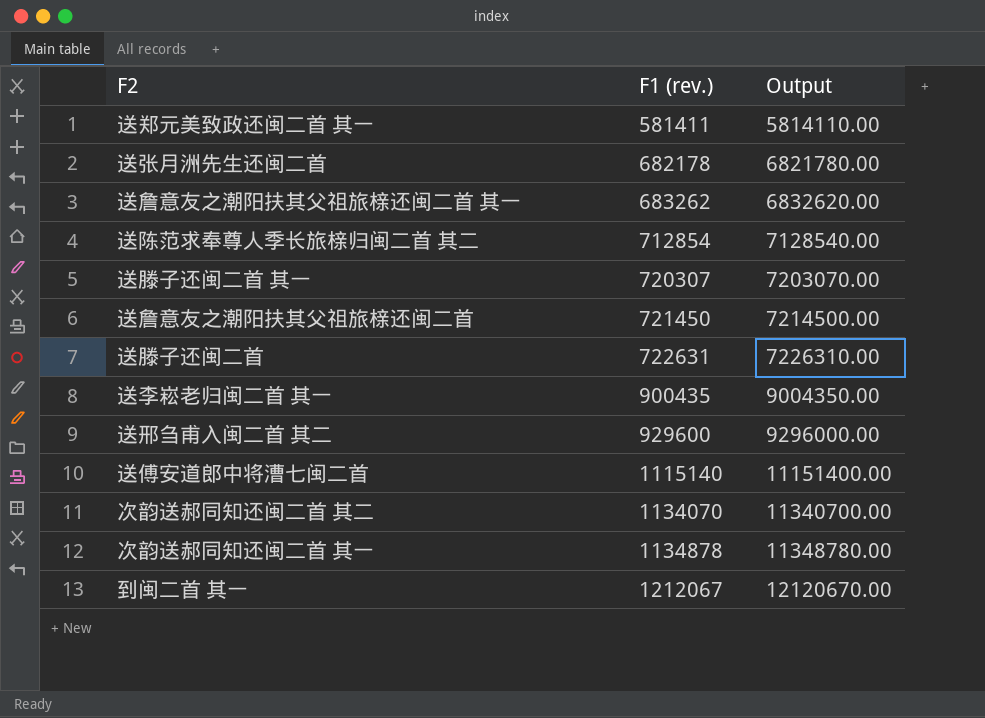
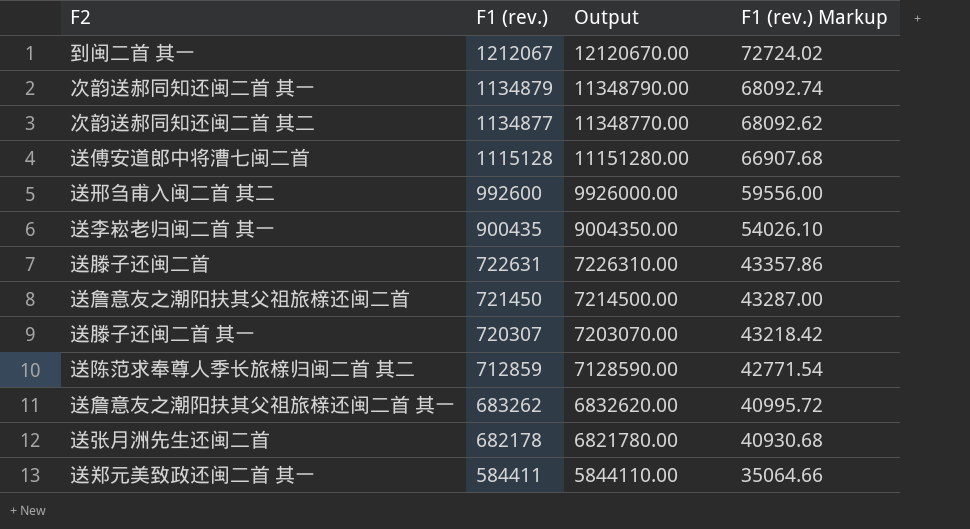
row order: F1 (rev.) ascending -> F1 (rev.) descending
column F1 (rev.) Markup | formula: none -> [F1 (rev.)] * 0.06
次韵送郝同知还闽二首 其一 | F1 (rev.): 1134878 -> 1134879
次韵送郝同知还闽二首 其一 | Output: 11348780.00 -> 11348790.00
次韵送郝同知还闽二首 其二 | F1 (rev.): 1134070 -> 1134877
次韵送郝同知还闽二首 其二 | Output: 11340700.00 -> 11348770.00
送傅安道郎中将漕七闽二首 | F1 (rev.): 1115140 -> 1115128
送傅安道郎中将漕七闽二首 | Output: 11151400.00 -> 11151280.00
送邢刍甫入闽二首 其二 | F1 (rev.): 929600 -> 992600
送邢刍甫入闽二首 其二 | Output: 9296000.00 -> 9926000.00
送陈范求奉尊人季长旅榇归闽二首 其二 | F1 (rev.): 712854 -> 712859
送陈范求奉尊人季长旅榇归闽二首 其二 | Output: 7128540.00 -> 7128590.00
送郑元美致政还闽二首 其一 | F1 (rev.): 581411 -> 584411
送郑元美致政还闽二首 其一 | Output: 5814110.00 -> 5844110.00

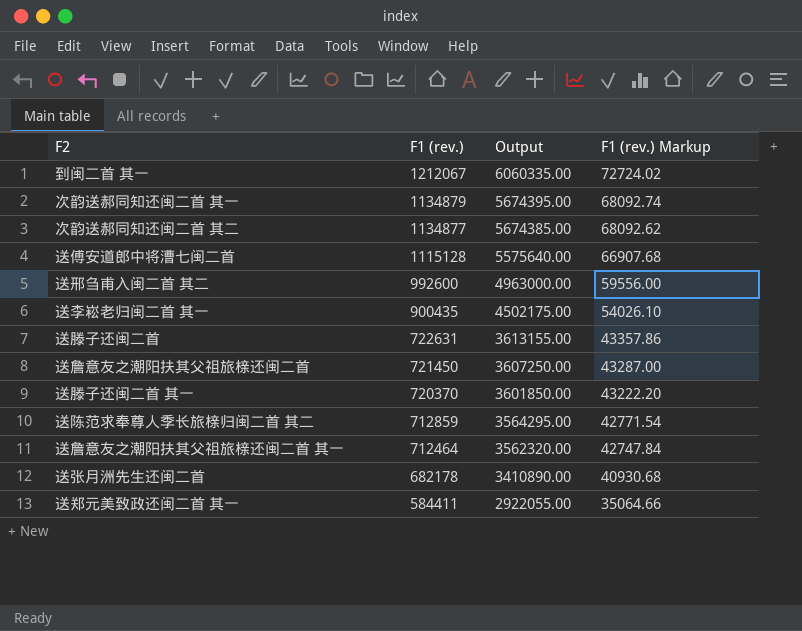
column Output | formula: [F1 (rev.)] * 10 -> [F1 (rev.)] * 5
送滕子还闽二首 其一 | F1 (rev.): 720307 -> 720370
送滕子还闽二首 其一 | F1 (rev.) Markup: 43218.42 -> 43222.20
送詹意友之潮阳扶其父祖旅榇还闽二首 其一 | F1 (rev.): 683262 -> 712464
送詹意友之潮阳扶其父祖旅榇还闽二首 其一 | F1 (rev.) Markup: 40995.72 -> 42747.84

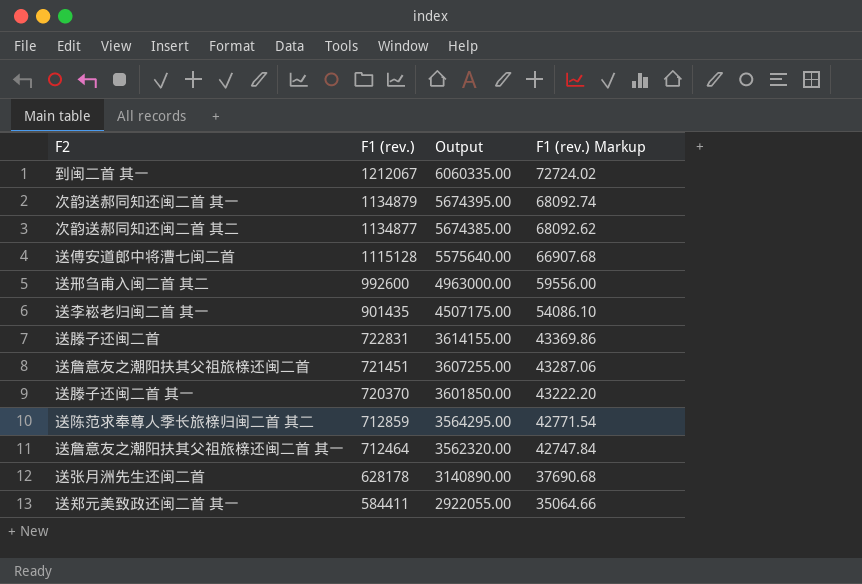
送李崧老归闽二首 其一 | F1 (rev.): 900435 -> 901435
送李崧老归闽二首 其一 | Output: 4502175.00 -> 4507175.00
送李崧老归闽二首 其一 | F1 (rev.) Markup: 54026.10 -> 54086.10
送滕子还闽二首 | F1 (rev.): 722631 -> 722831
送滕子还闽二首 | Output: 3613155.00 -> 3614155.00
送滕子还闽二首 | F1 (rev.) Markup: 43357.86 -> 43369.86
送詹意友之潮阳扶其父祖旅榇还闽二首 | F1 (rev.): 721450 -> 721451
送詹意友之潮阳扶其父祖旅榇还闽二首 | Output: 3607250.00 -> 3607255.00
送詹意友之潮阳扶其父祖旅榇还闽二首 | F1 (rev.) Markup: 43287.00 -> 43287.06
送张月洲先生还闽二首 | F1 (rev.): 682178 -> 628178
送张月洲先生还闽二首 | Output: 3410890.00 -> 3140890.00
送张月洲先生还闽二首 | F1 (rev.) Markup: 40930.68 -> 37690.68

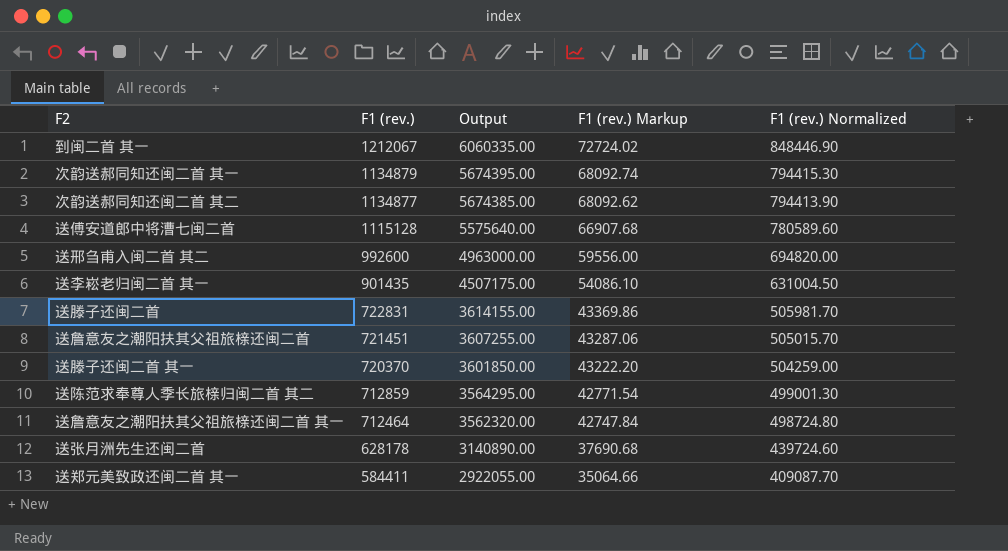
column F1 (rev.) Normalized | formula: none -> [F1 (rev.)] * 0.7

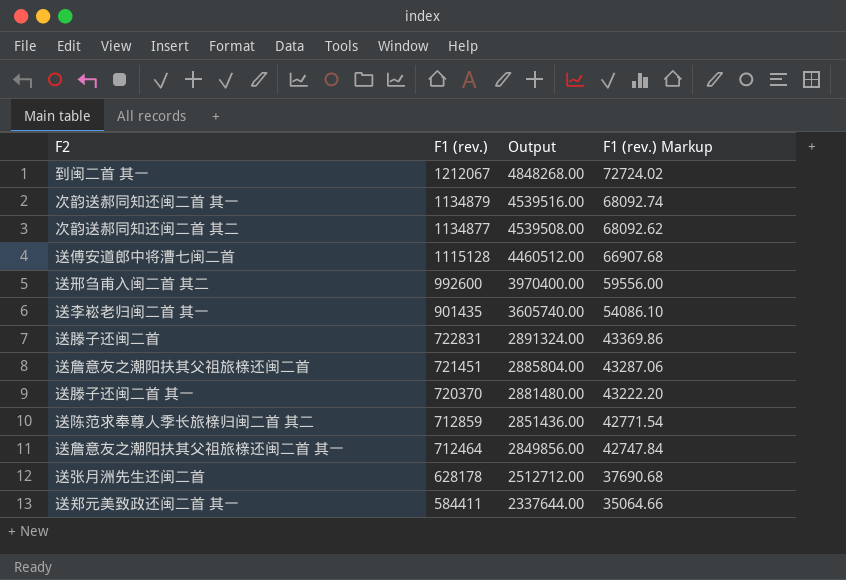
column F1 (rev.) Normalized | formula: [F1 (rev.)] * 0.7 -> none
column Output | formula: [F1 (rev.)] * 5 -> [F1 (rev.)] * 4

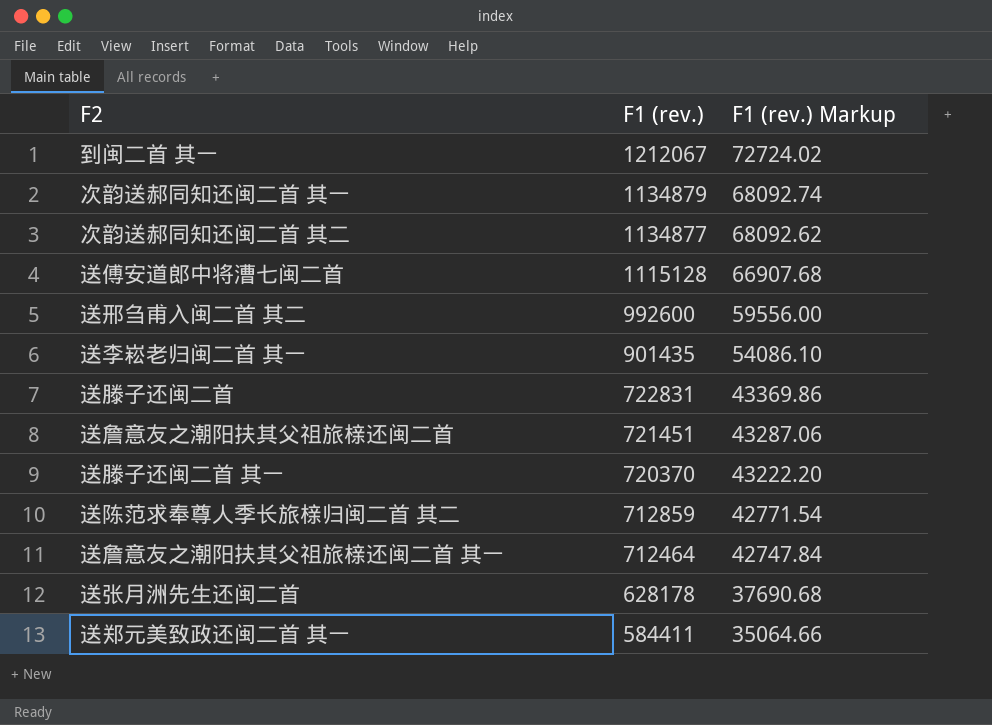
column Output | formula: [F1 (rev.)] * 4 -> none

